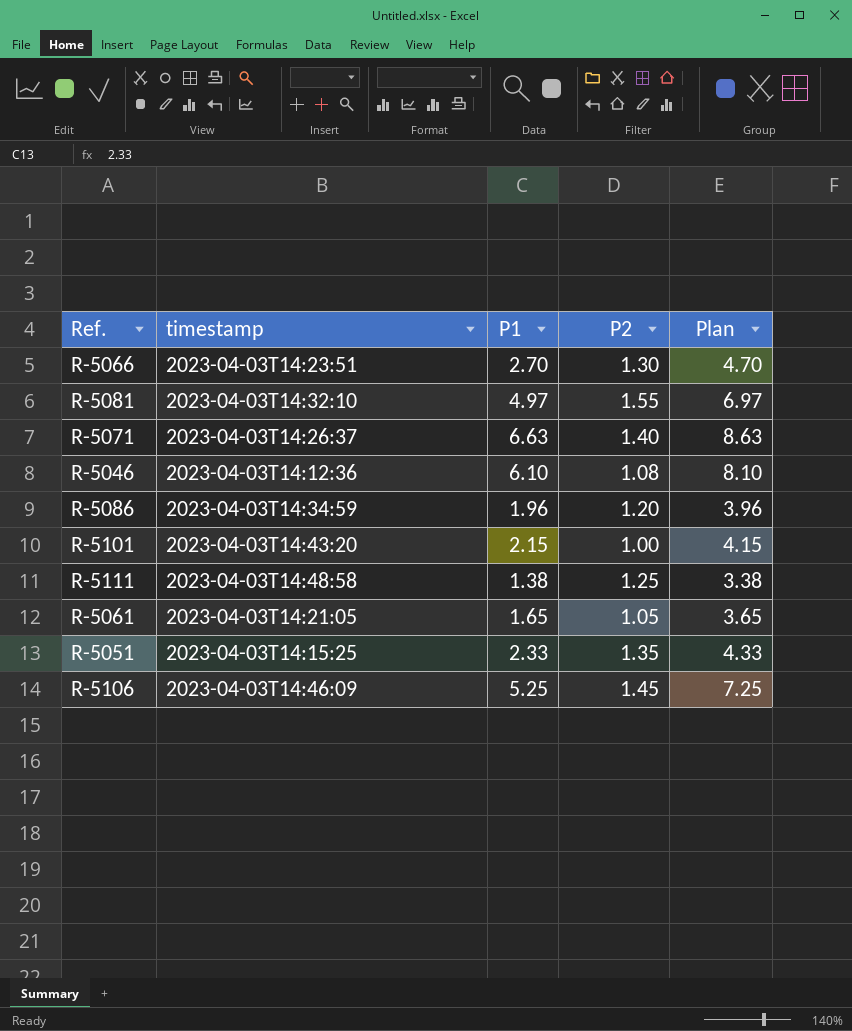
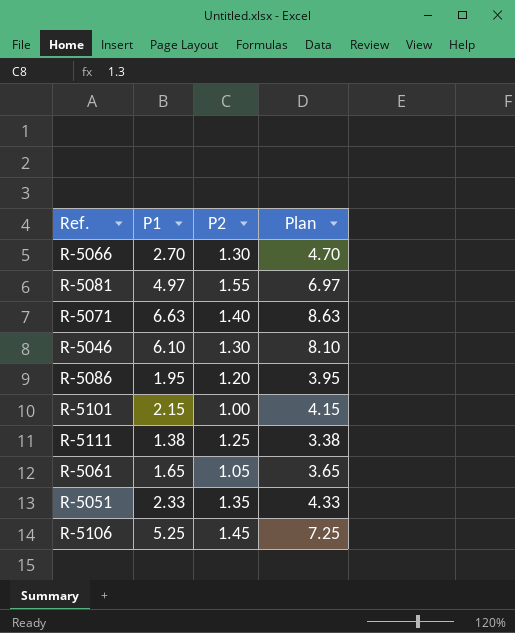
column timestamp | position: 2 -> none
R-5046 | P2: 1.08 -> 1.30
R-5086 | P1: 1.96 -> 1.95
R-5086 | Plan: 3.96 -> 3.95

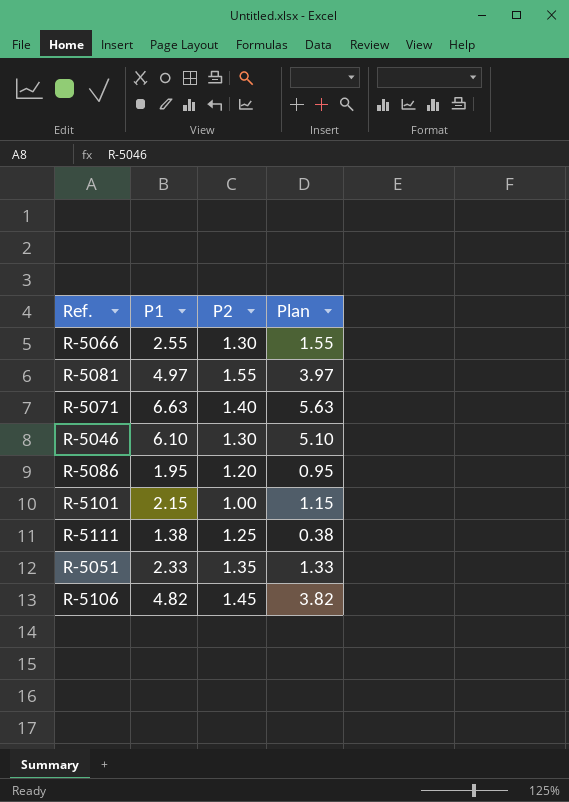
column Plan | formula: [P1] + 2 -> [P1] - 1
row R-5061: 1.65 | 1.05 | 3.65 -> none
R-5066 | P1: 2.70 -> 2.55
R-5106 | P1: 5.25 -> 4.82

